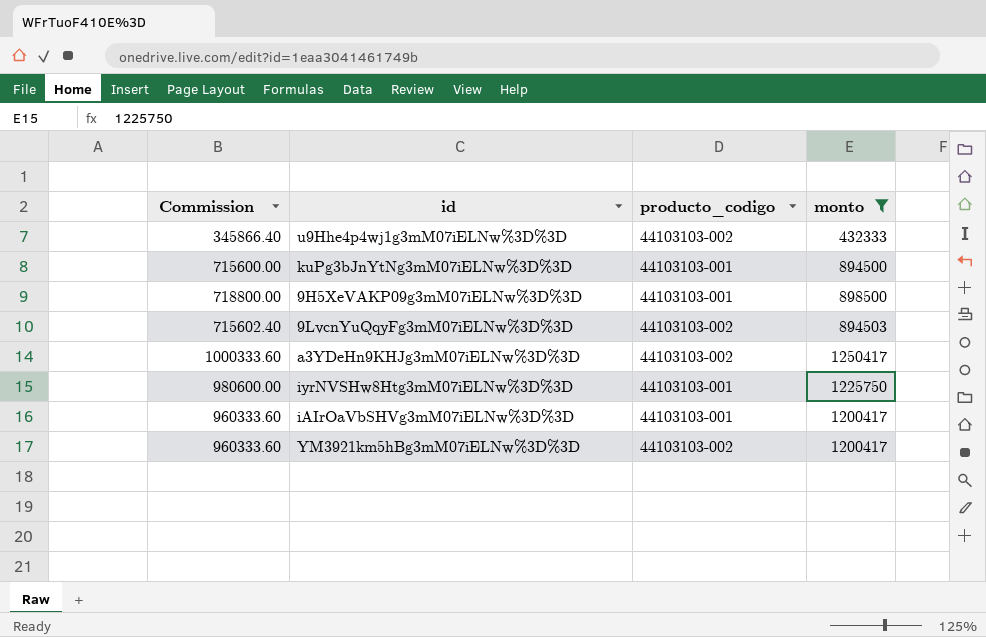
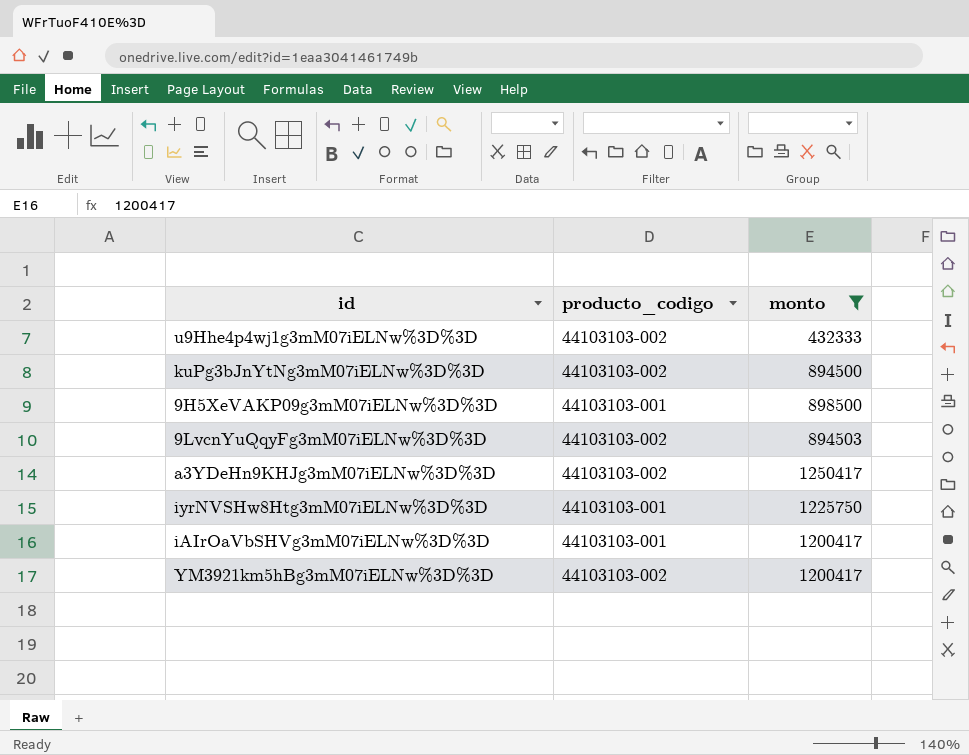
column Commission | formula: [monto] * 0.8 -> none
kuPg3bJnYtNg3mM07iELNw%3D%3D | producto_codigo: 44103103-001 -> 44103103-002

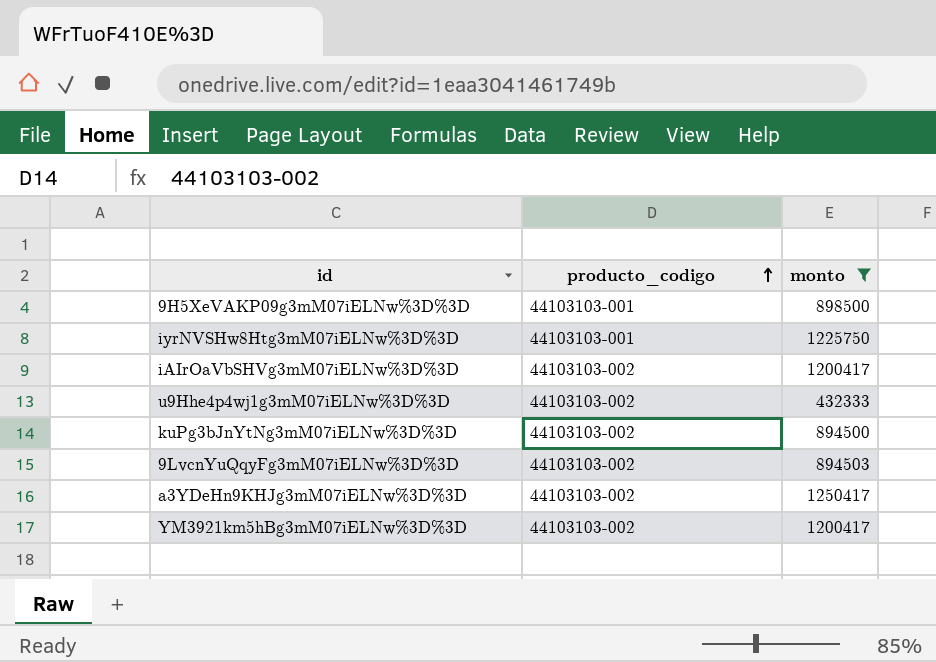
row order: none -> producto_codigo ascending
iAIrOaVbSHVg3mM07iELNw%3D%3D | producto_codigo: 44103103-001 -> 44103103-002

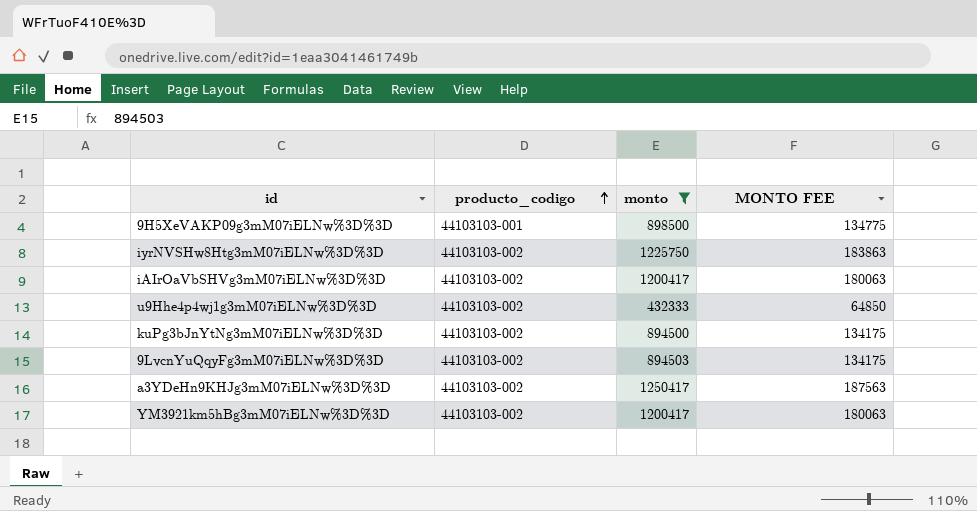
column MONTO FEE | formula: none -> [monto] * 0.15
iyrNVSHw8Htg3mM07iELNw%3D%3D | producto_codigo: 44103103-001 -> 44103103-002

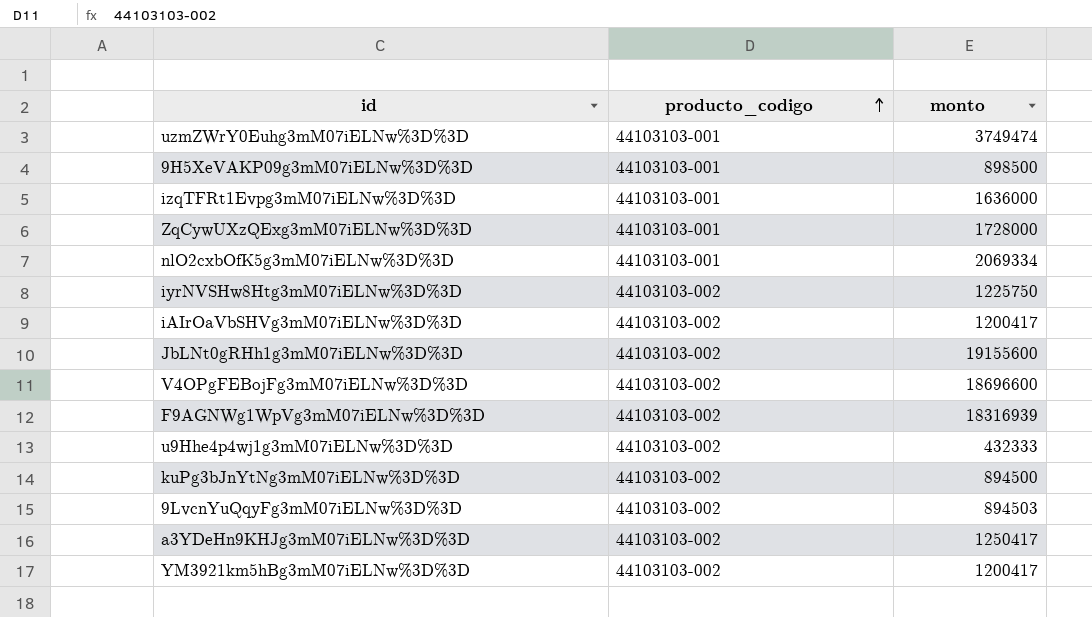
filter: monto <= 1250417 -> none
column MONTO FEE | formula: [monto] * 0.15 -> none

